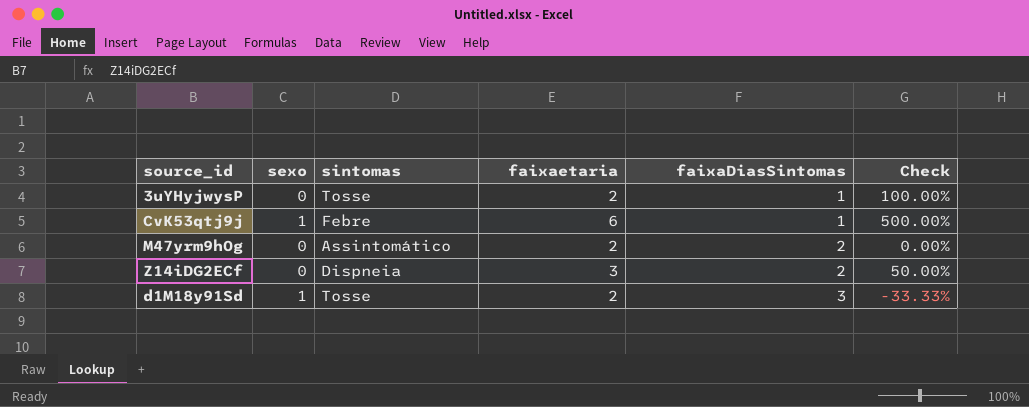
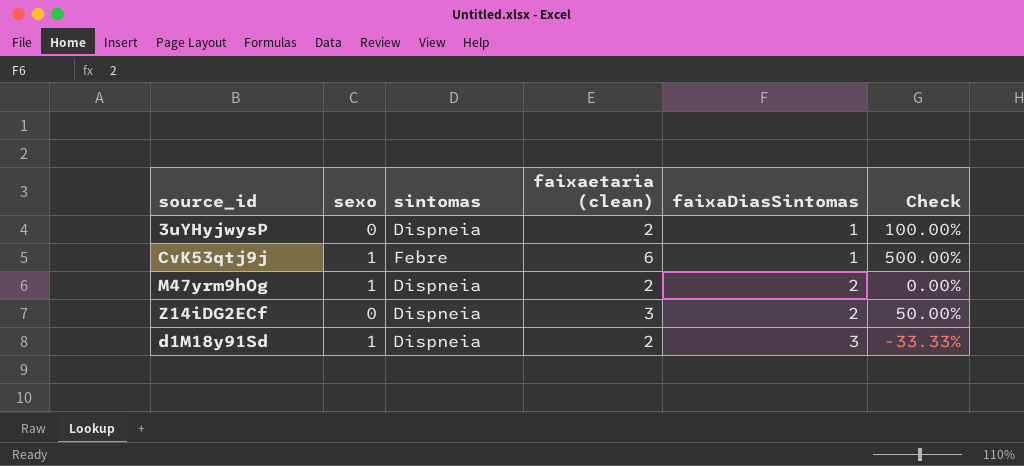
column name: faixaetaria -> faixaetaria (clean)
3uYHyjwysP | sintomas: Tosse -> Dispneia
M47yrm9hOg | sexo: 0 -> 1
M47yrm9hOg | sintomas: Assintomático -> Dispneia
d1M18y91Sd | sintomas: Tosse -> Dispneia

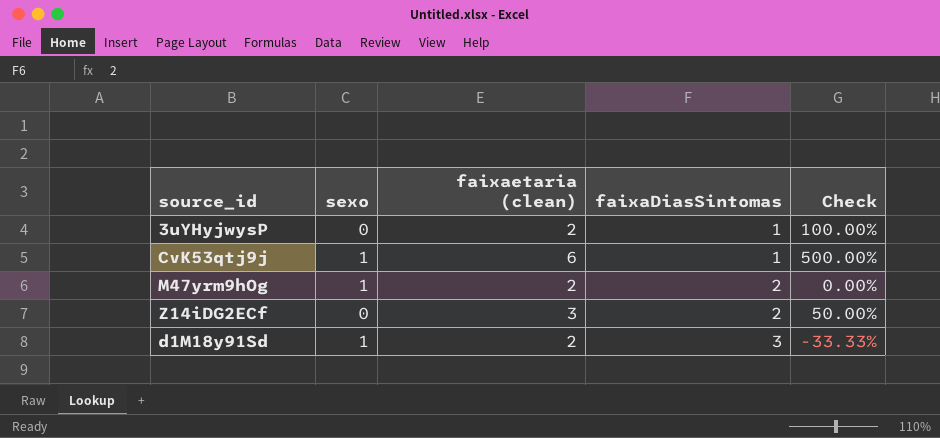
column sintomas | position: 3 -> none

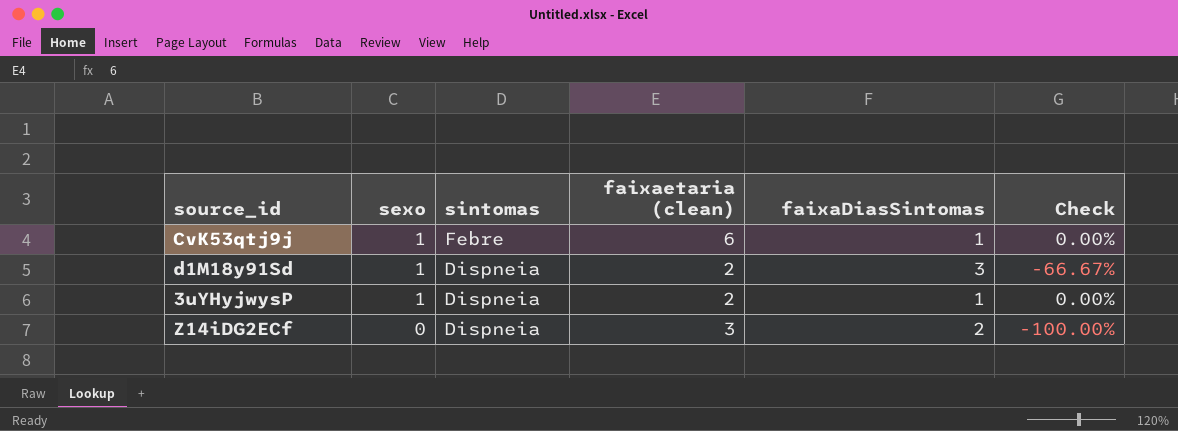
row order: faixaDiasSintomas ascending -> sexo descending
column sintomas | position: none -> 3
column Check | formula: ([faixaetaria (clean)] - [faixaDiasSintomas]) / [faixaDiasSintomas] -> ([sexo] - [faixaDiasSintomas]) / [faixaDiasSintomas]
row M47yrm9hOg: 1 | 2 | 2 | 0.00% -> none
3uYHyjwysP | sexo: 0 -> 1

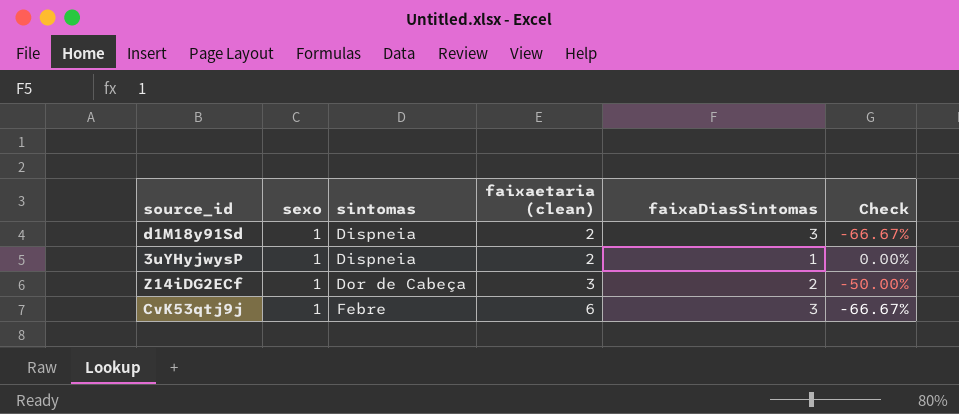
row order: sexo descending -> sintomas ascending
Z14iDG2ECf | sexo: 0 -> 1
Z14iDG2ECf | sintomas: Dispneia -> Dor de Cabeça
Z14iDG2ECf | Check: -100.00% -> -50.00%
CvK53qtj9j | faixaDiasSintomas: 1 -> 3
CvK53qtj9j | Check: 0.00% -> -66.67%

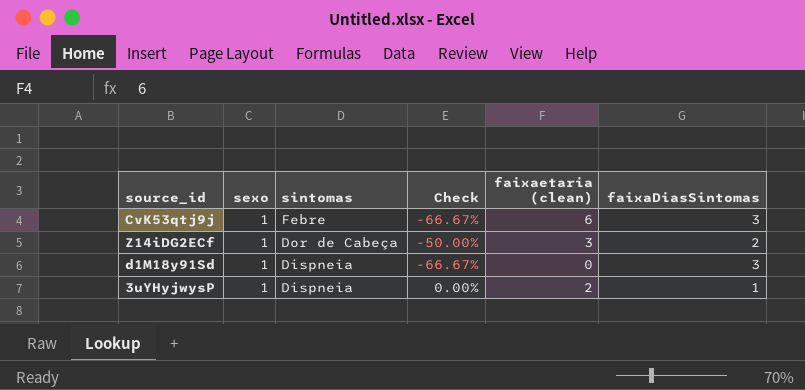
row order: sintomas ascending -> sintomas descending
column Check | position: 6 -> 4
d1M18y91Sd | faixaetaria (clean): 2 -> 0

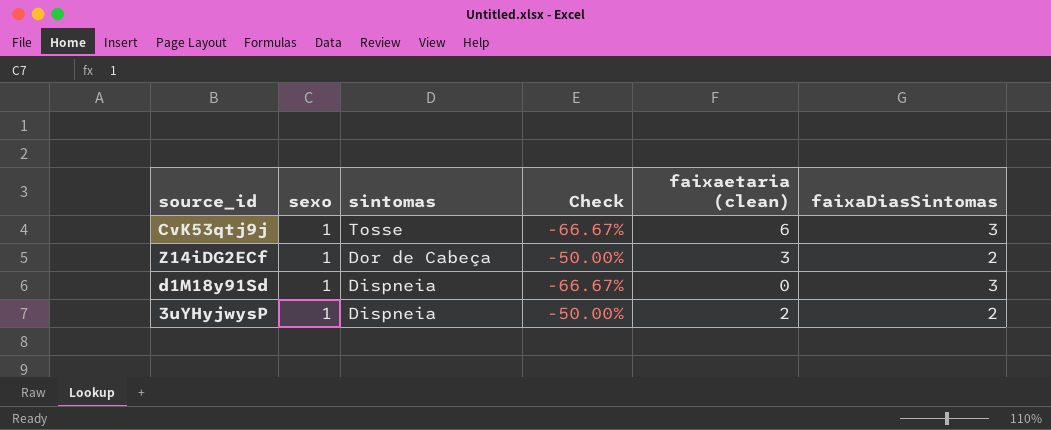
CvK53qtj9j | sintomas: Febre -> Tosse
3uYHyjwysP | Check: 0.00% -> -50.00%
3uYHyjwysP | faixaDiasSintomas: 1 -> 2

